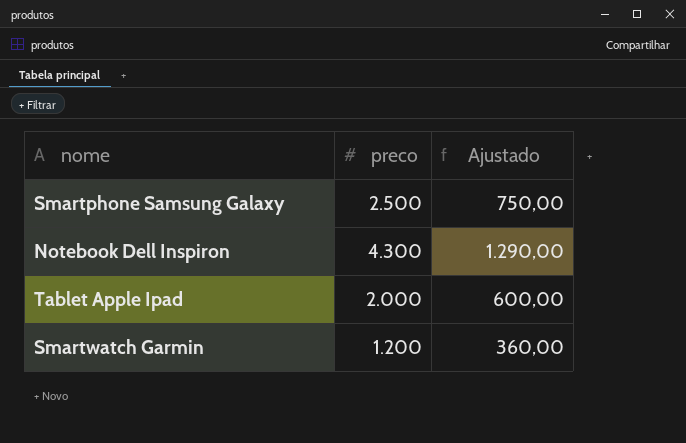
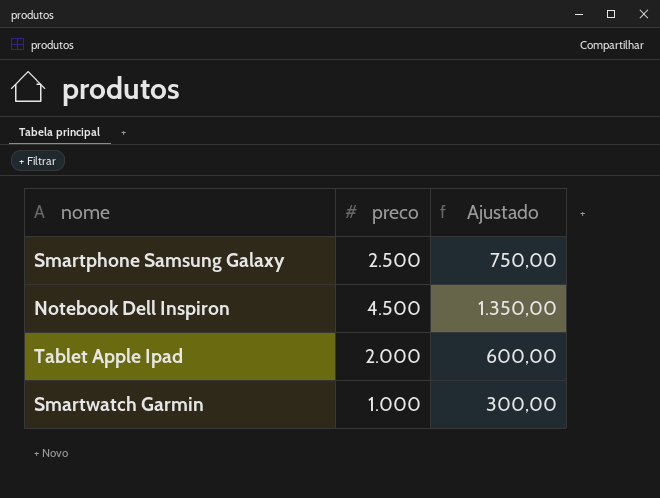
Notebook Dell Inspiron | preco: 4.300 -> 4.500
Notebook Dell Inspiron | Ajustado: 1.290,00 -> 1.350,00
Smartwatch Garmin | preco: 1.200 -> 1.000
Smartwatch Garmin | Ajustado: 360,00 -> 300,00

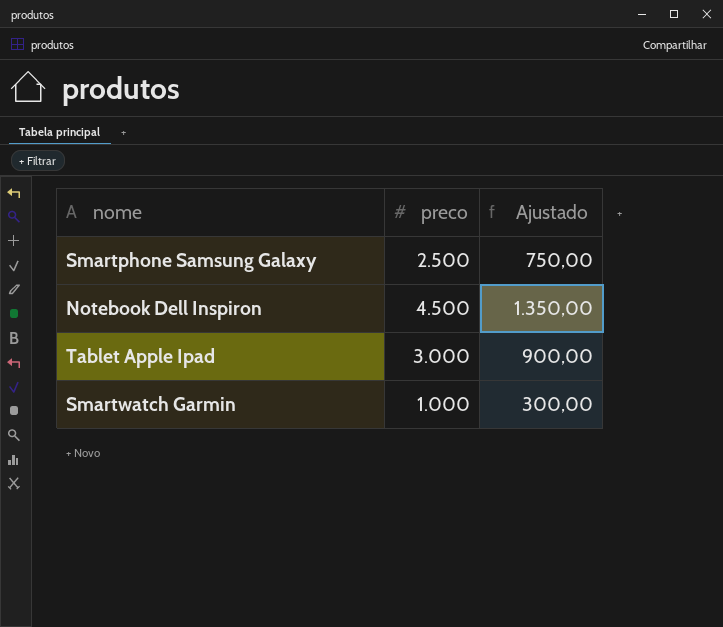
Tablet Apple Ipad | preco: 2.000 -> 3.000
Tablet Apple Ipad | Ajustado: 600,00 -> 900,00

